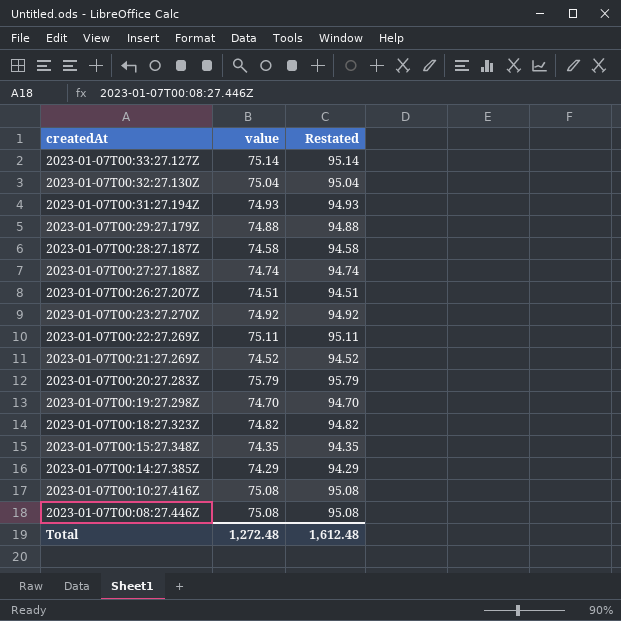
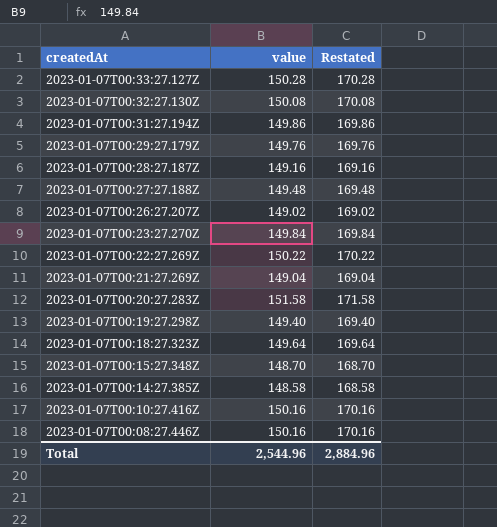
2023-01-07T00:33:27.127Z | value: 75.14 -> 150.28
2023-01-07T00:33:27.127Z | Restated: 95.14 -> 170.28
2023-01-07T00:32:27.130Z | value: 75.04 -> 150.08
2023-01-07T00:32:27.130Z | Restated: 95.04 -> 170.08
2023-01-07T00:31:27.194Z | value: 74.93 -> 149.86
2023-01-07T00:31:27.194Z | Restated: 94.93 -> 169.86
2023-01-07T00:29:27.179Z | value: 74.88 -> 149.76
2023-01-07T00:29:27.179Z | Restated: 94.88 -> 169.76
2023-01-07T00:28:27.187Z | value: 74.58 -> 149.16
2023-01-07T00:28:27.187Z | Restated: 94.58 -> 169.16
2023-01-07T00:27:27.188Z | value: 74.74 -> 149.48
2023-01-07T00:27:27.188Z | Restated: 94.74 -> 169.48
2023-01-07T00:26:27.207Z | value: 74.51 -> 149.02
2023-01-07T00:26:27.207Z | Restated: 94.51 -> 169.02
2023-01-07T00:23:27.270Z | value: 74.92 -> 149.84
2023-01-07T00:23:27.270Z | Restated: 94.92 -> 169.84
2023-01-07T00:22:27.269Z | value: 75.11 -> 150.22
2023-01-07T00:22:27.269Z | Restated: 95.11 -> 170.22
2023-01-07T00:21:27.269Z | value: 74.52 -> 149.04
2023-01-07T00:21:27.269Z | Restated: 94.52 -> 169.04
2023-01-07T00:20:27.283Z | value: 75.79 -> 151.58
2023-01-07T00:20:27.283Z | Restated: 95.79 -> 171.58
2023-01-07T00:19:27.298Z | value: 74.70 -> 149.40
2023-01-07T00:19:27.298Z | Restated: 94.70 -> 169.40
2023-01-07T00:18:27.323Z | value: 74.82 -> 149.64
2023-01-07T00:18:27.323Z | Restated: 94.82 -> 169.64
2023-01-07T00:15:27.348Z | value: 74.35 -> 148.70
2023-01-07T00:15:27.348Z | Restated: 94.35 -> 168.70
2023-01-07T00:14:27.385Z | value: 74.29 -> 148.58
2023-01-07T00:14:27.385Z | Restated: 94.29 -> 168.58
2023-01-07T00:10:27.416Z | value: 75.08 -> 150.16
2023-01-07T00:10:27.416Z | Restated: 95.08 -> 170.16
2023-01-07T00:08:27.446Z | value: 75.08 -> 150.16
2023-01-07T00:08:27.446Z | Restated: 95.08 -> 170.16
Total | value: 1,272.48 -> 2,544.96
Total | Restated: 1,612.48 -> 2,884.96

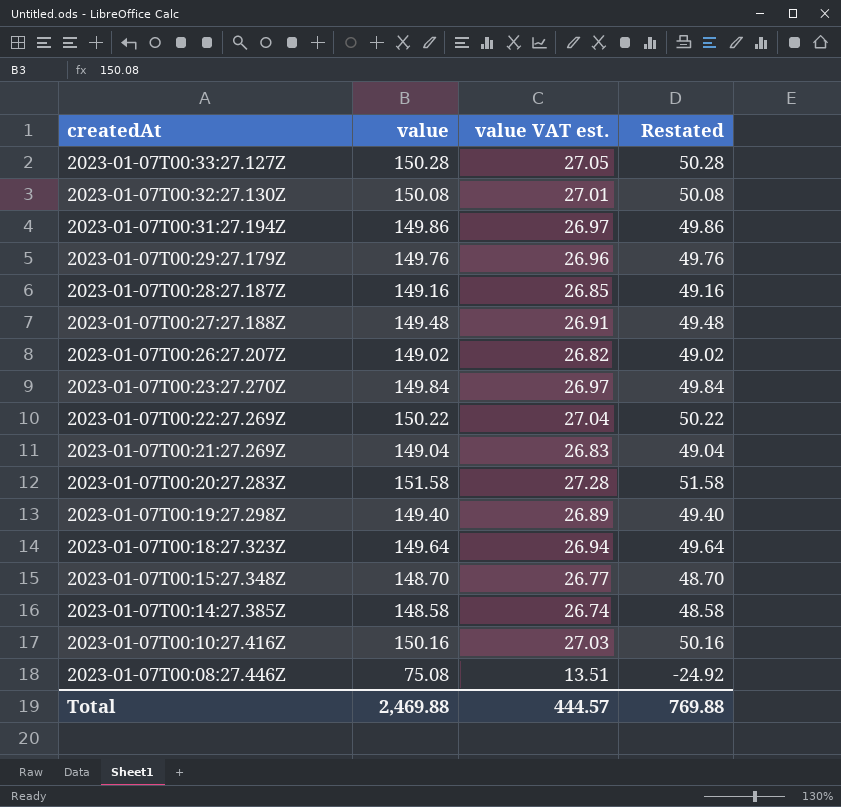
column value VAT est. | formula: none -> [value] * 0.18
column Restated | formula: [value] + 20 -> [value] - 100
2023-01-07T00:08:27.446Z | value: 150.16 -> 75.08
Total | value: 2,544.96 -> 2,469.88
Total | Restated: 2,884.96 -> 769.88

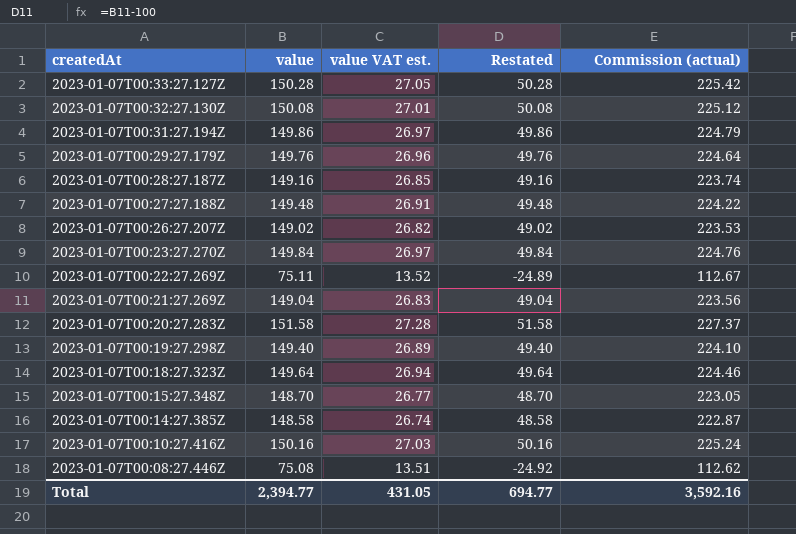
column Commission (actual) | formula: none -> [value] * 1.5
2023-01-07T00:22:27.269Z | value: 150.22 -> 75.11
2023-01-07T00:22:27.269Z | value VAT est.: 27.04 -> 13.52
2023-01-07T00:22:27.269Z | Restated: 50.22 -> -24.89
Total | value: 2,469.88 -> 2,394.77
Total | value VAT est.: 444.57 -> 431.05
Total | Restated: 769.88 -> 694.77

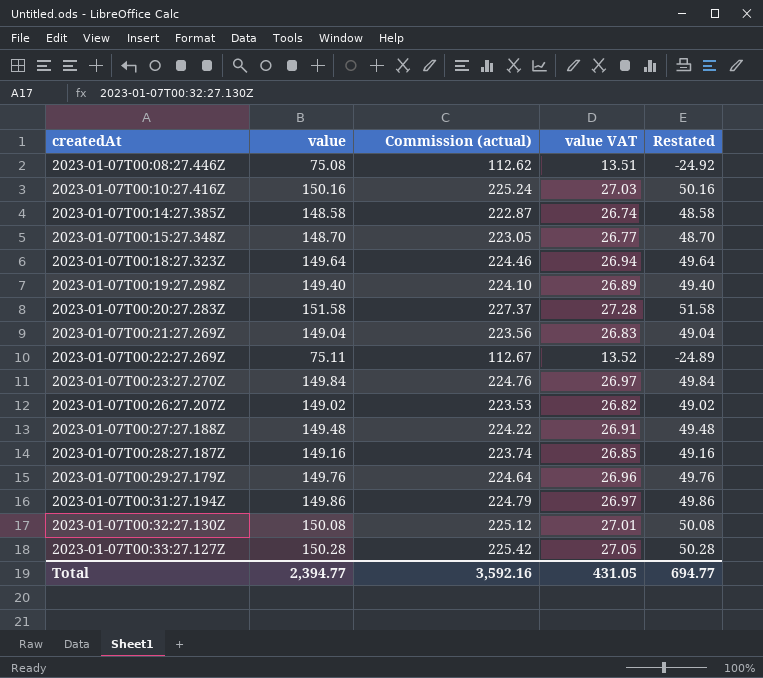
row order: createdAt descending -> createdAt ascending
column Commission (actual) | position: 5 -> 3
column name: value VAT est. -> value VAT

